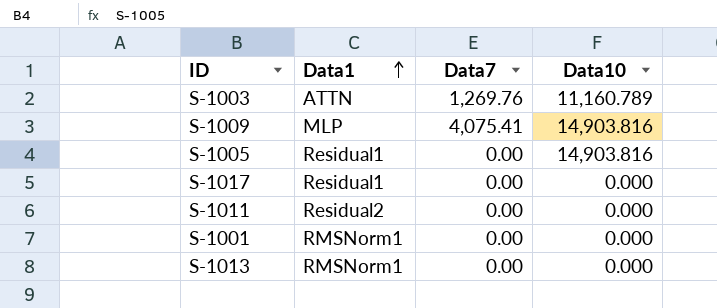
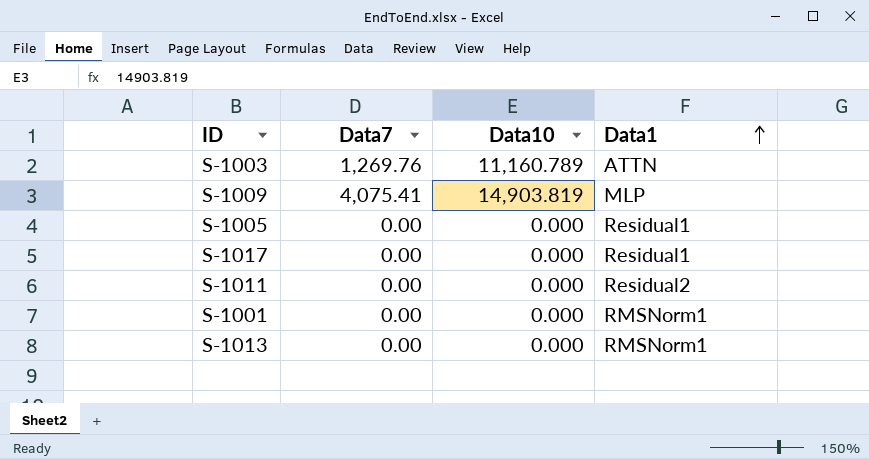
column Data1 | position: 2 -> 4
S-1009 | Data10: 14,903.816 -> 14,903.819
S-1005 | Data10: 14,903.816 -> 0.000

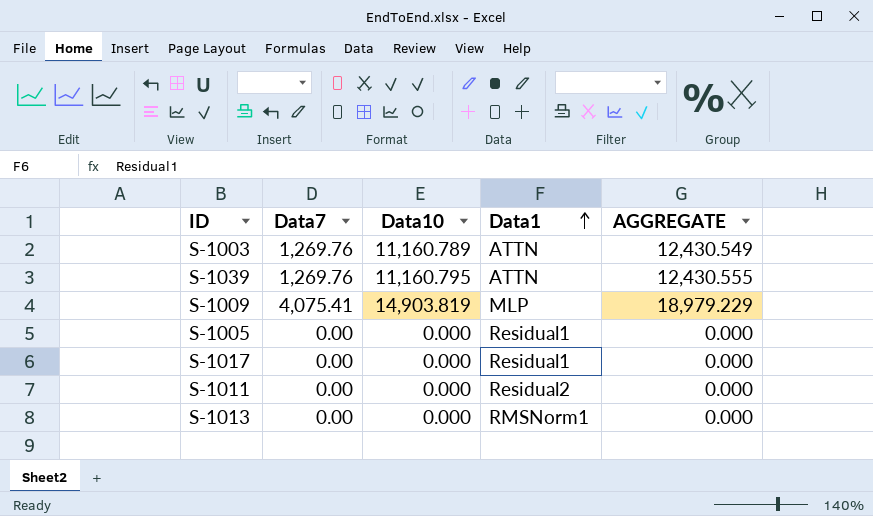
column AGGREGATE | formula: none -> [Data7] + [Data10]
row S-1001: 0.00 | 0.000 | RMSNorm1 -> none
row S-1039: none -> 1,269.76 | 11,160.795 | ATTN | 12,430.555

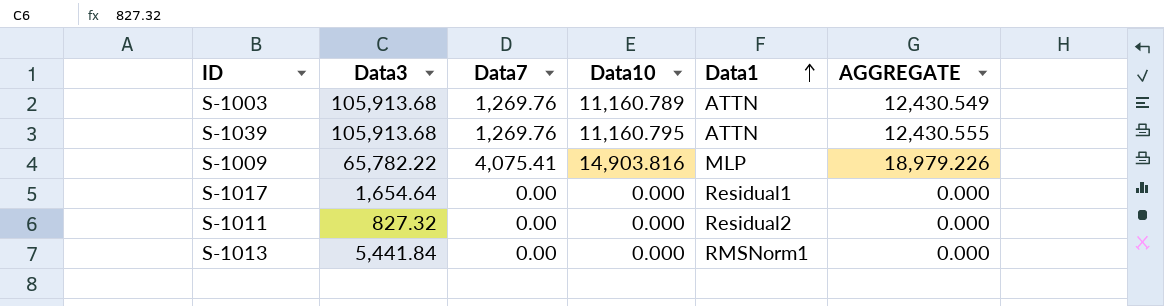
column Data3 | position: none -> 2
row S-1005: 0.00 | 0.000 | Residual1 | 0.000 -> none
S-1009 | Data10: 14,903.819 -> 14,903.816
S-1009 | AGGREGATE: 18,979.229 -> 18,979.226

